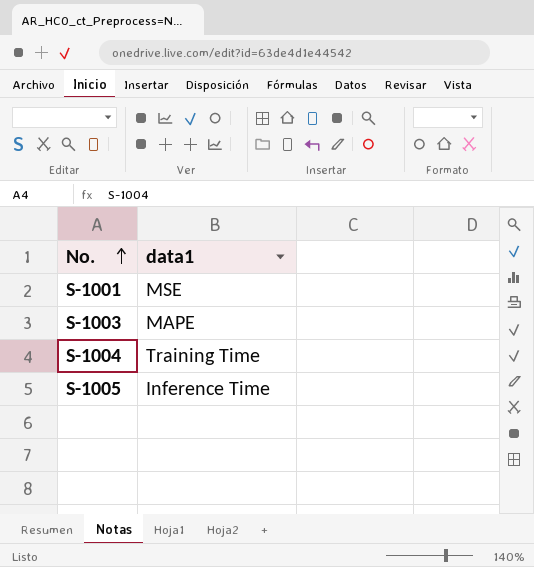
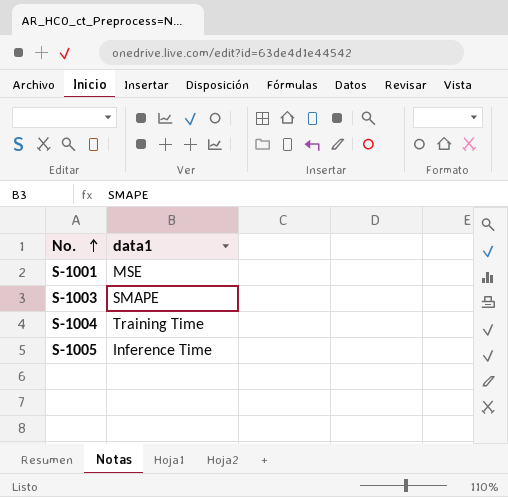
S-1003 | data1: MAPE -> SMAPE

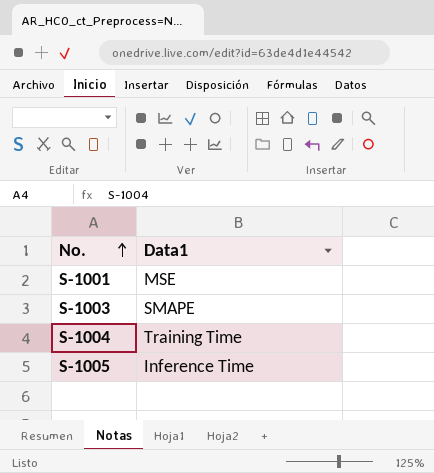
column name: data1 -> Data1

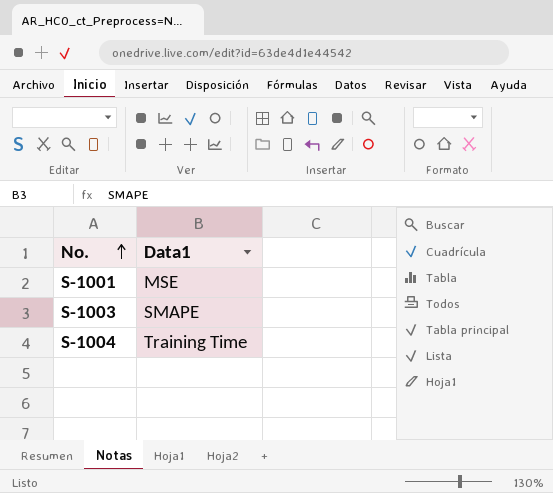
row S-1005: Inference Time -> none

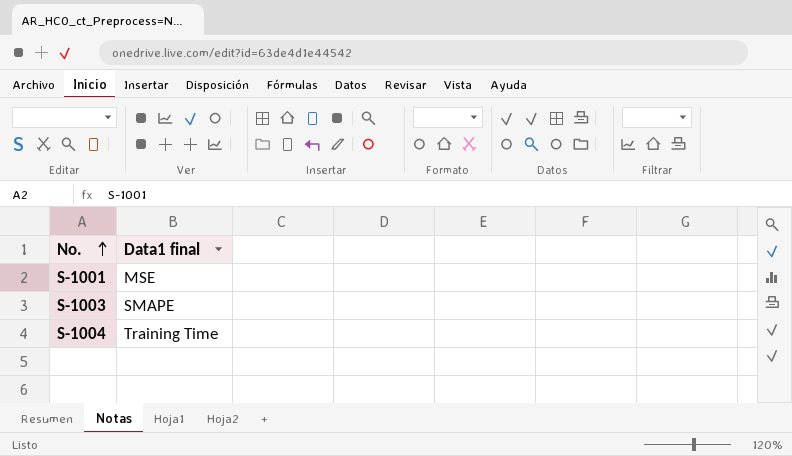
column name: Data1 -> Data1 final

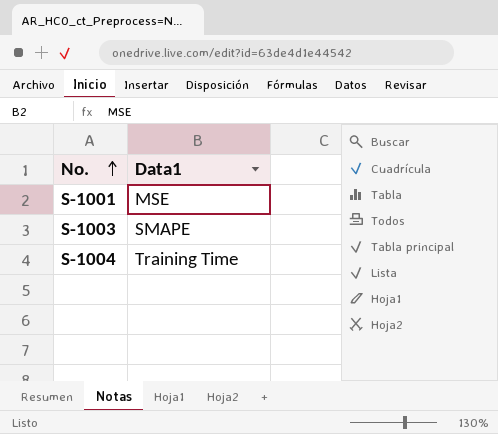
column name: Data1 final -> Data1

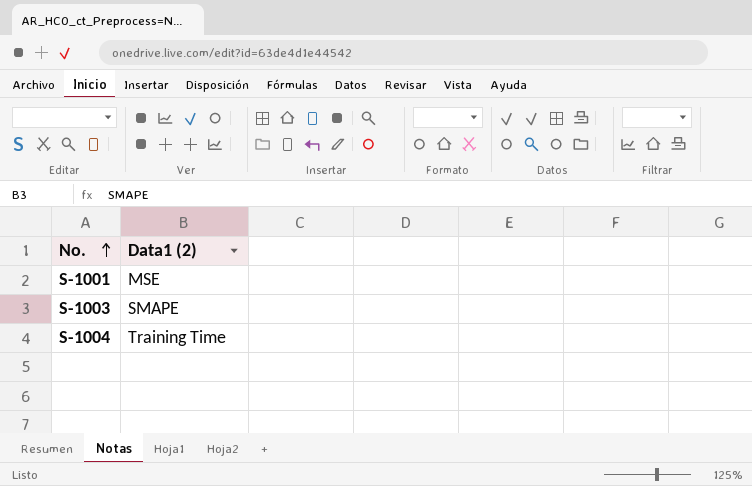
column name: Data1 -> Data1 (2)

